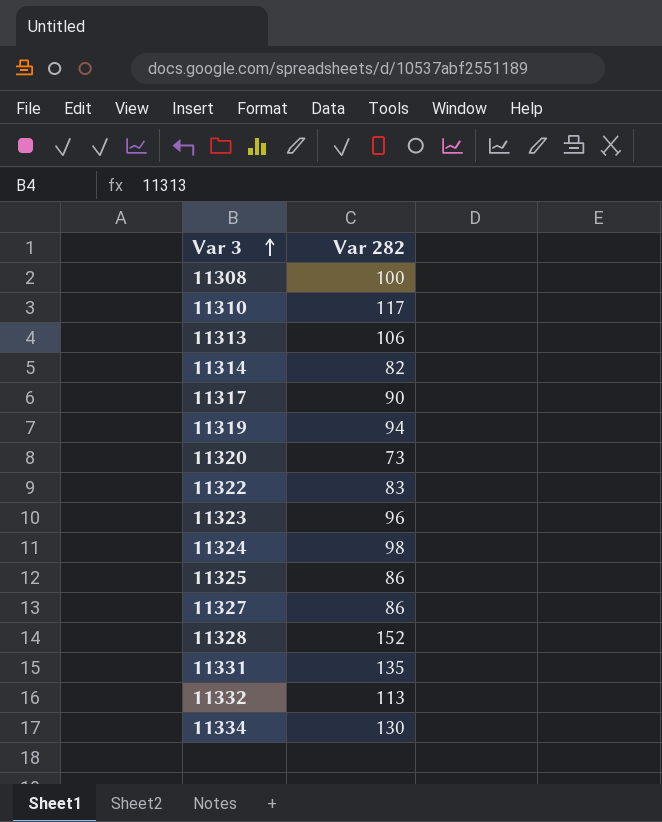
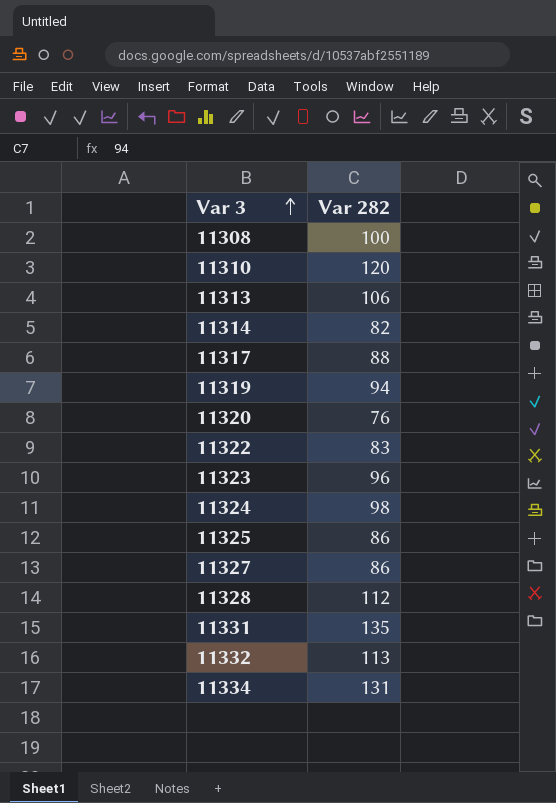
11310 | Var 282: 117 -> 120
11317 | Var 282: 90 -> 88
11320 | Var 282: 73 -> 76
11328 | Var 282: 152 -> 112
11334 | Var 282: 130 -> 131

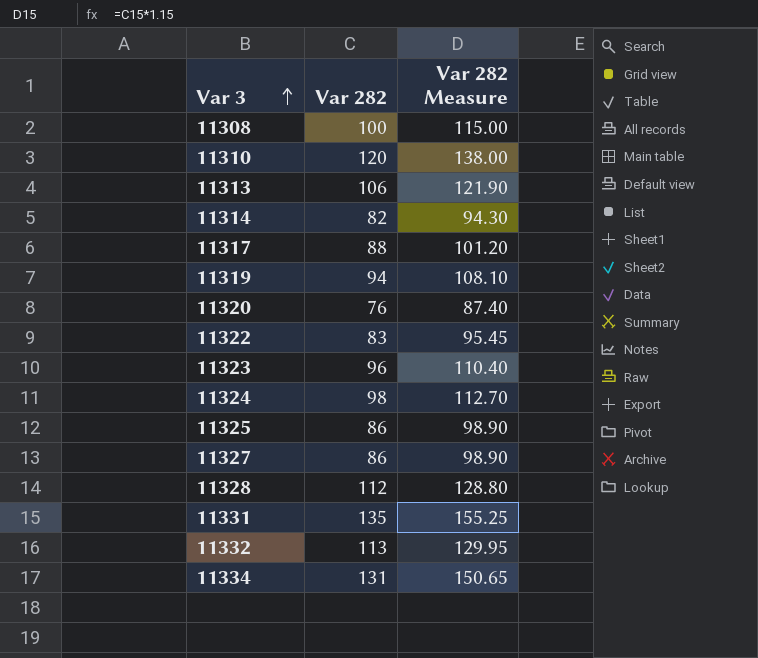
column Var 282 Measure | formula: none -> [Var 282] * 1.15

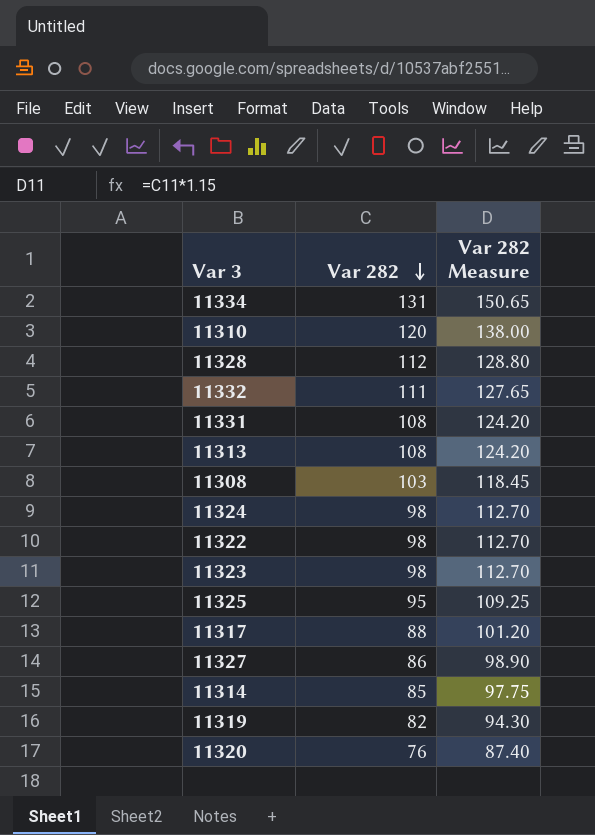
row order: Var 3 ascending -> Var 282 descending
11332 | Var 282: 113 -> 111
11332 | Var 282 Measure: 129.95 -> 127.65
11331 | Var 282: 135 -> 108
11331 | Var 282 Measure: 155.25 -> 124.20
11313 | Var 282: 106 -> 108
11313 | Var 282 Measure: 121.90 -> 124.20
11308 | Var 282: 100 -> 103
11308 | Var 282 Measure: 115.00 -> 118.45
11322 | Var 282: 83 -> 98
11322 | Var 282 Measure: 95.45 -> 112.70
11323 | Var 282: 96 -> 98
11323 | Var 282 Measure: 110.40 -> 112.70
11325 | Var 282: 86 -> 95
11325 | Var 282 Measure: 98.90 -> 109.25
11314 | Var 282: 82 -> 85
11314 | Var 282 Measure: 94.30 -> 97.75
11319 | Var 282: 94 -> 82
11319 | Var 282 Measure: 108.10 -> 94.30

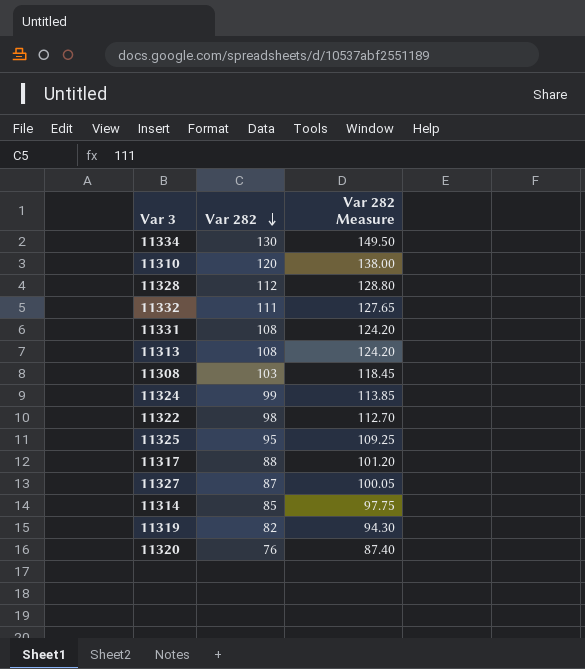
row 11323: 98 | 112.70 -> none
11334 | Var 282: 131 -> 130
11334 | Var 282 Measure: 150.65 -> 149.50
11324 | Var 282: 98 -> 99
11324 | Var 282 Measure: 112.70 -> 113.85
11327 | Var 282: 86 -> 87
11327 | Var 282 Measure: 98.90 -> 100.05

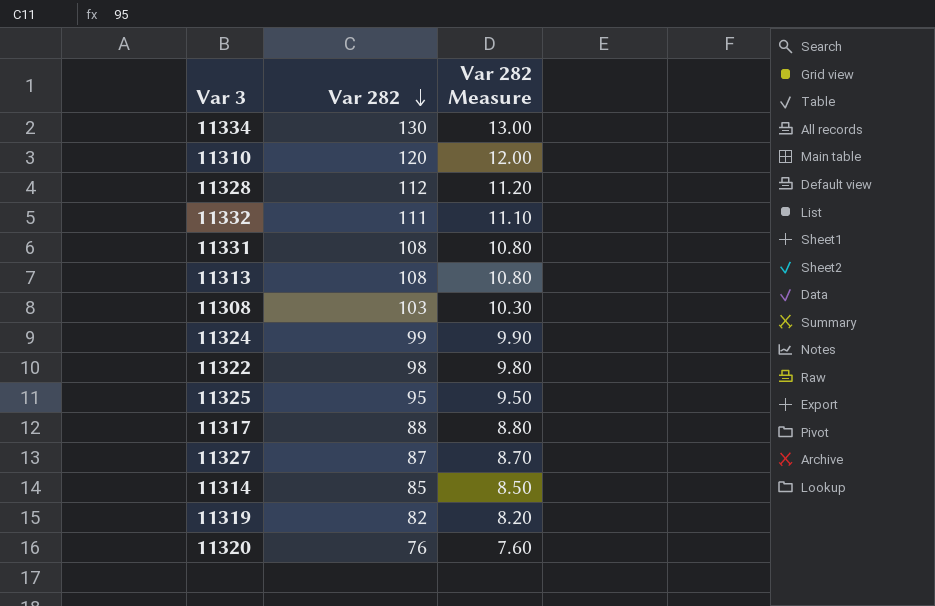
column Var 282 Measure | formula: [Var 282] * 1.15 -> [Var 282] * 0.1

